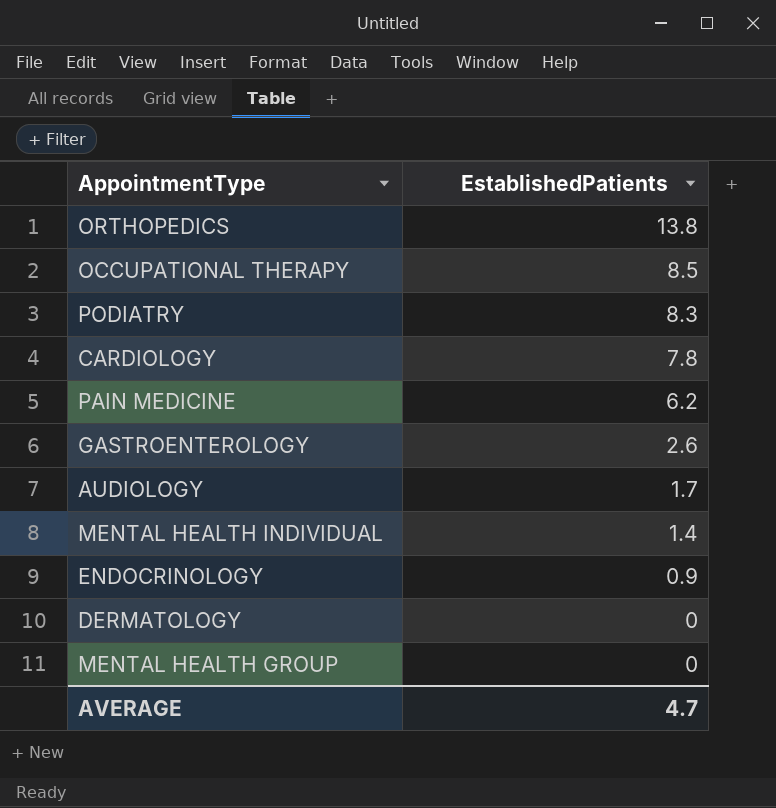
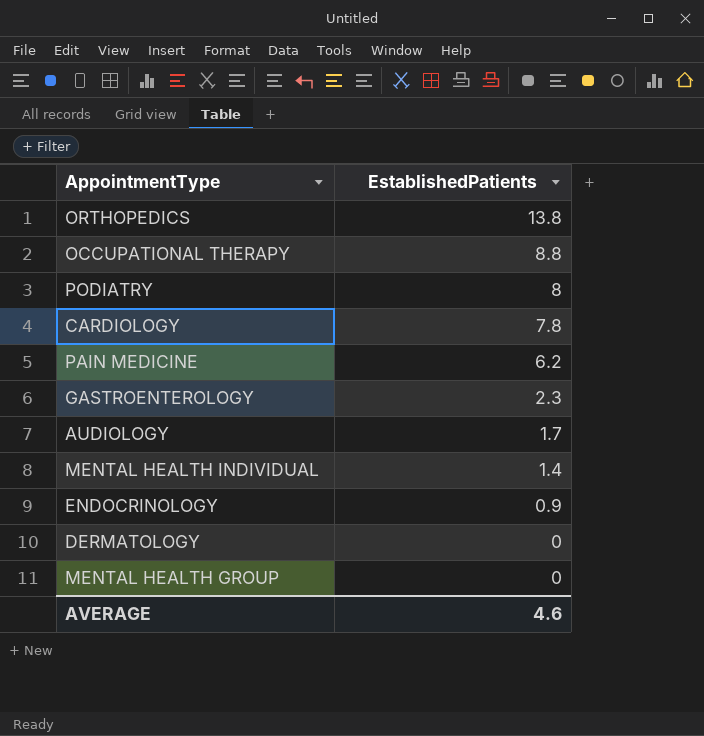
OCCUPATIONAL THERAPY | EstablishedPatients: 8.5 -> 8.8
PODIATRY | EstablishedPatients: 8.3 -> 8
GASTROENTEROLOGY | EstablishedPatients: 2.6 -> 2.3
AVERAGE | EstablishedPatients: 4.7 -> 4.6

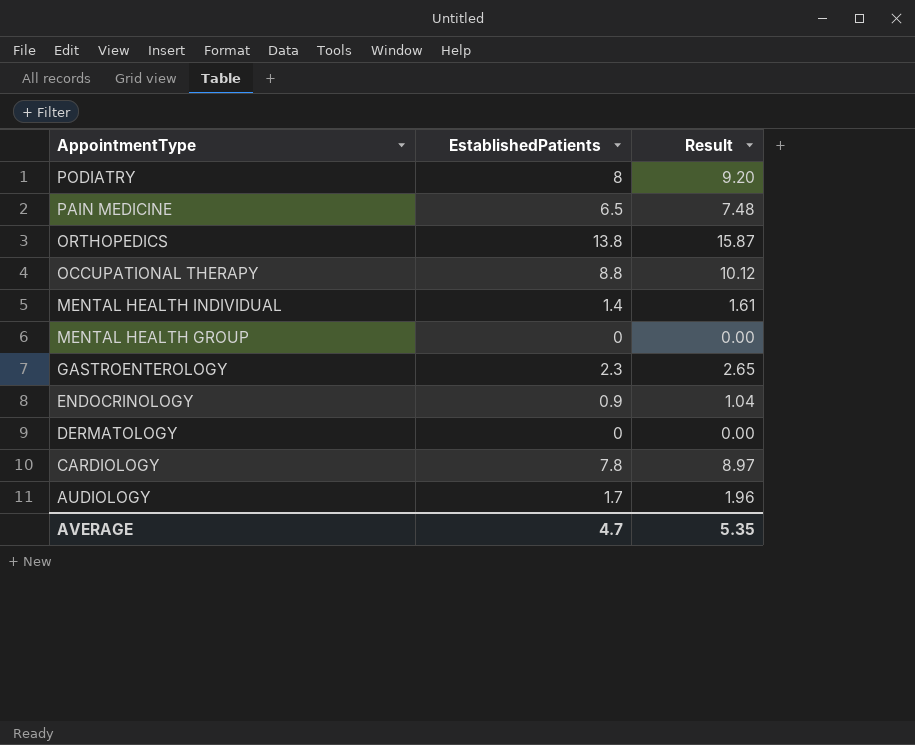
row order: EstablishedPatients descending -> AppointmentType descending
column Result | formula: none -> [EstablishedPatients] * 1.15
PAIN MEDICINE | EstablishedPatients: 6.2 -> 6.5
AVERAGE | EstablishedPatients: 4.6 -> 4.7

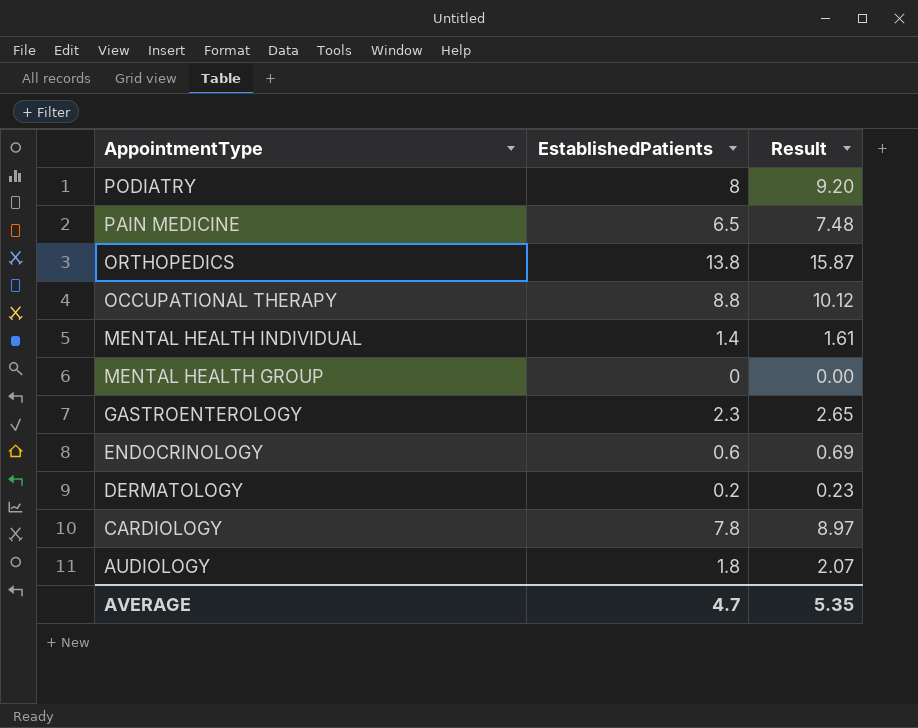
ENDOCRINOLOGY | EstablishedPatients: 0.9 -> 0.6
ENDOCRINOLOGY | Result: 1.04 -> 0.69
DERMATOLOGY | EstablishedPatients: 0 -> 0.2
DERMATOLOGY | Result: 0.00 -> 0.23
AUDIOLOGY | EstablishedPatients: 1.7 -> 1.8
AUDIOLOGY | Result: 1.96 -> 2.07

